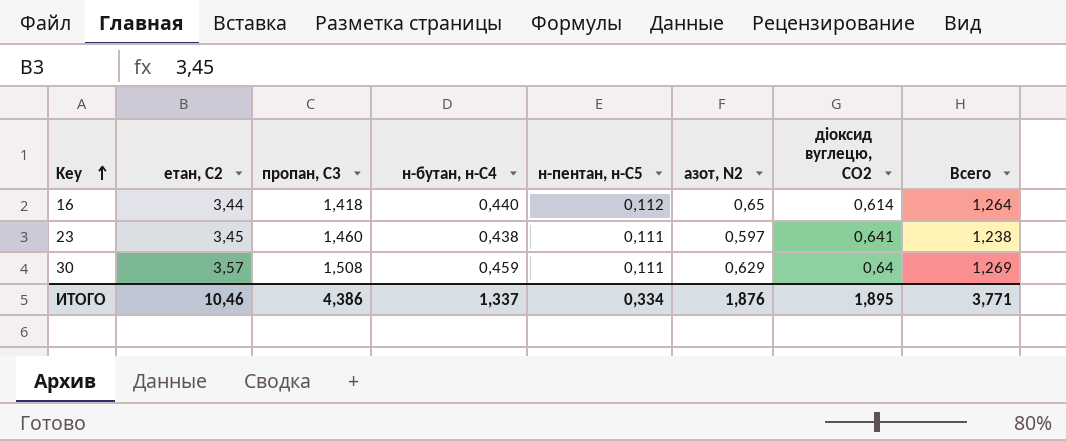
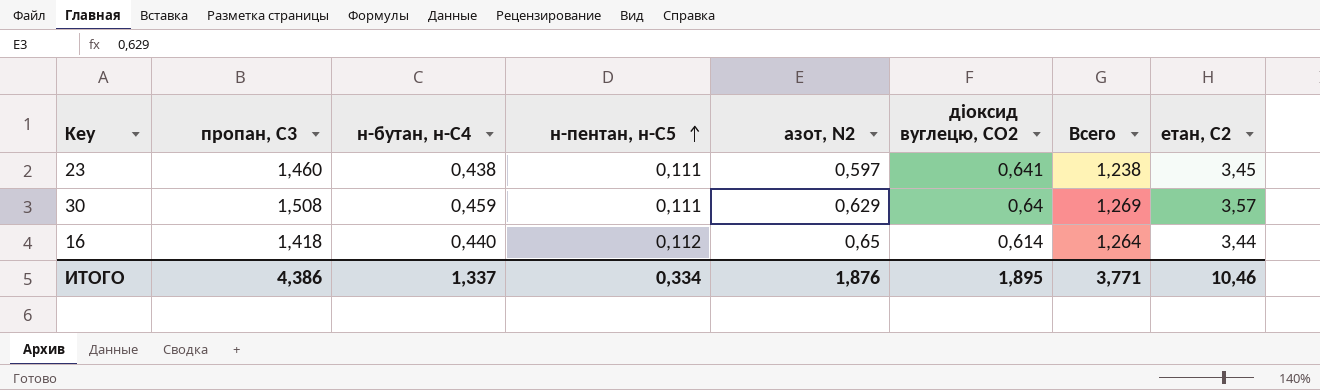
row order: Key ascending -> н-пентан, н-С5 ascending
column етан, С2 | position: 2 -> 8

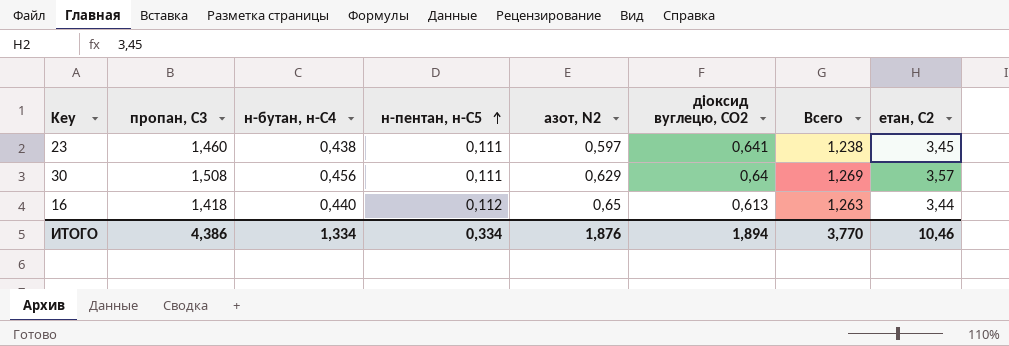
30 | н-бутан, н-С4: 0,459 -> 0,456
16 | діоксид вуглецю, CО2: 0,614 -> 0,613
16 | Всего: 1,264 -> 1,263
ИТОГО | н-бутан, н-С4: 1,337 -> 1,334
ИТОГО | діоксид вуглецю, CО2: 1,895 -> 1,894
ИТОГО | Всего: 3,771 -> 3,770

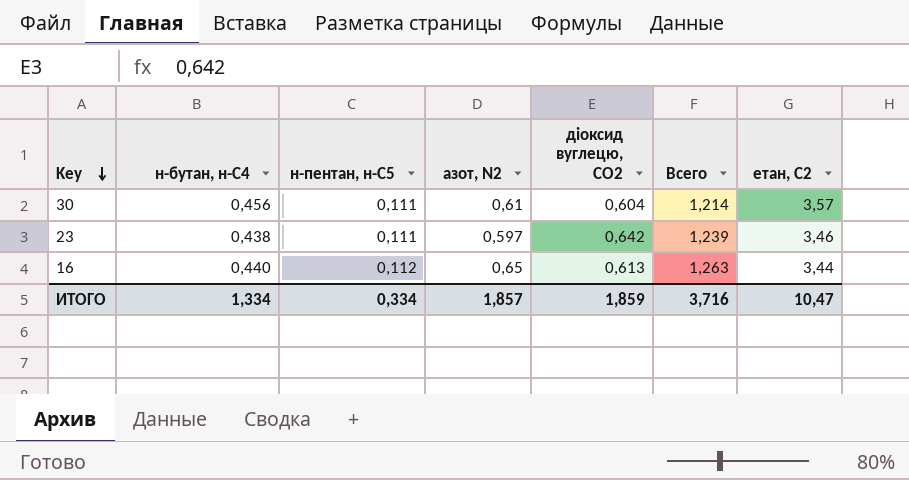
row order: н-пентан, н-С5 ascending -> Key descending
column пропан, С3 | position: 2 -> none
30 | азот, N2: 0,629 -> 0,61
30 | діоксид вуглецю, CО2: 0,64 -> 0,604
30 | Всего: 1,269 -> 1,214
23 | діоксид вуглецю, CО2: 0,641 -> 0,642
23 | Всего: 1,238 -> 1,239
23 | етан, С2: 3,45 -> 3,46
ИТОГО | азот, N2: 1,876 -> 1,857
ИТОГО | діоксид вуглецю, CО2: 1,894 -> 1,859
ИТОГО | Всего: 3,770 -> 3,716
ИТОГО | етан, С2: 10,46 -> 10,47

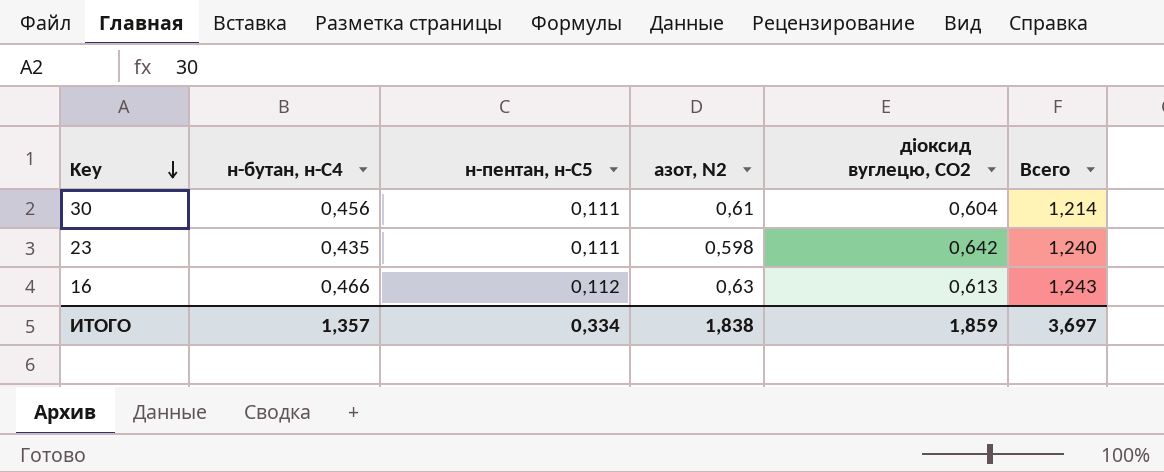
column етан, С2 | position: 7 -> none
23 | н-бутан, н-С4: 0,438 -> 0,435
23 | азот, N2: 0,597 -> 0,598
23 | Всего: 1,239 -> 1,240
16 | н-бутан, н-С4: 0,440 -> 0,466
16 | азот, N2: 0,65 -> 0,63
16 | Всего: 1,263 -> 1,243
ИТОГО | н-бутан, н-С4: 1,334 -> 1,357
ИТОГО | азот, N2: 1,857 -> 1,838
ИТОГО | Всего: 3,716 -> 3,697

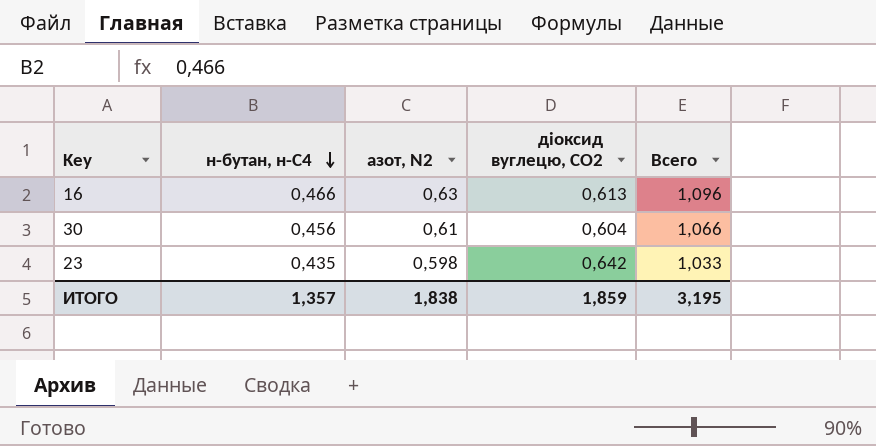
row order: Key descending -> н-бутан, н-С4 descending
column н-пентан, н-С5 | position: 3 -> none
column Всего | formula: [азот, N2] + [діоксид вуглецю, CО2] -> [н-бутан, н-С4] + [азот, N2]
ИТОГО | Всего: 3,697 -> 3,195

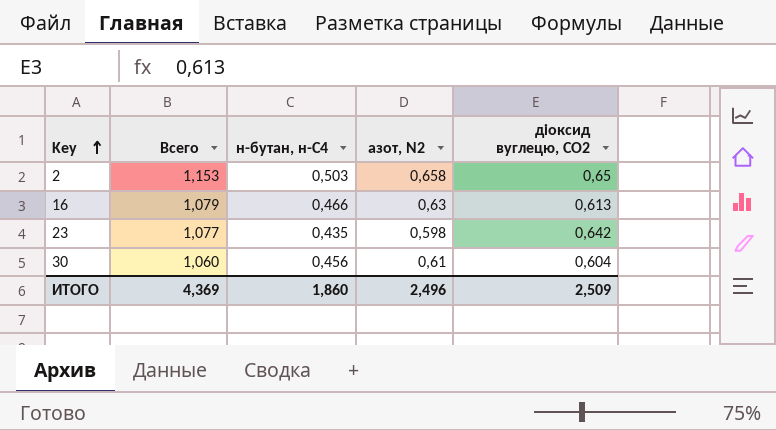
row order: н-бутан, н-С4 descending -> Key ascending
column Всего | formula: [н-бутан, н-С4] + [азот, N2] -> [н-бутан, н-С4] + [діоксид вуглецю, CО2]
column Всего | position: 5 -> 2
row 2: none -> 1,153 | 0,503 | 0,658 | 0,65
ИТОГО | Всего: 3,195 -> 4,369
ИТОГО | н-бутан, н-С4: 1,357 -> 1,860
ИТОГО | азот, N2: 1,838 -> 2,496
ИТОГО | діоксид вуглецю, CО2: 1,859 -> 2,509

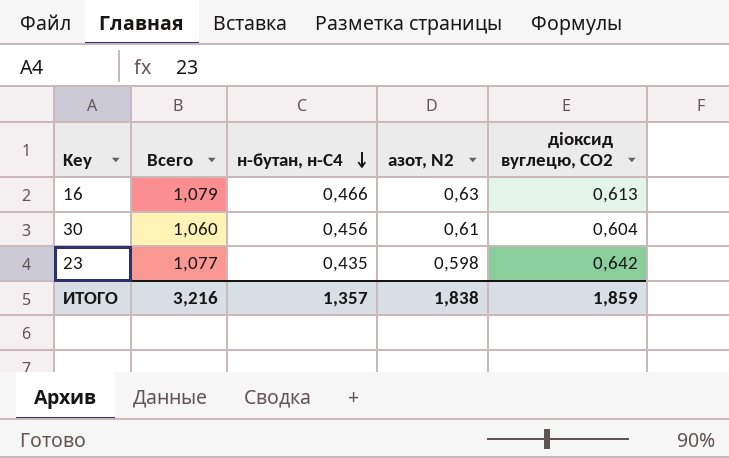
row order: Key ascending -> н-бутан, н-С4 descending
row 2: 1,153 | 0,503 | 0,658 | 0,65 -> none
ИТОГО | Всего: 4,369 -> 3,216
ИТОГО | н-бутан, н-С4: 1,860 -> 1,357
ИТОГО | азот, N2: 2,496 -> 1,838
ИТОГО | діоксид вуглецю, CО2: 2,509 -> 1,859

